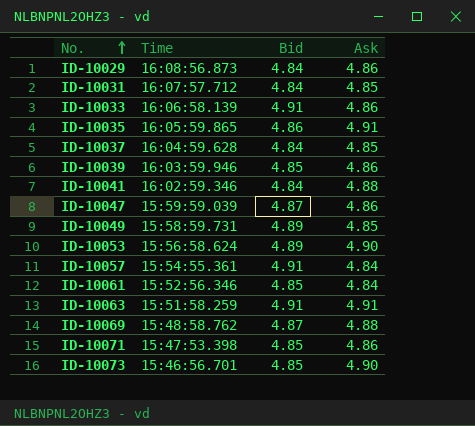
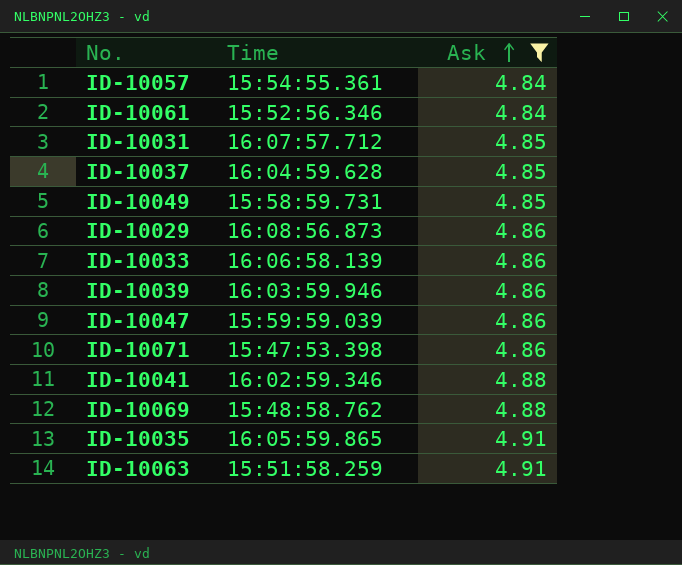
filter: none -> Ask != 4.90
row order: No. ascending -> Ask ascending
column Bid | position: 3 -> none

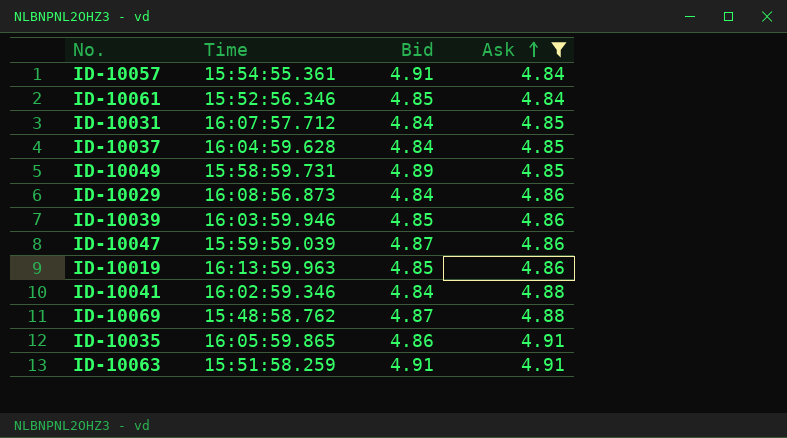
column Bid | position: none -> 3
row ID-10033: 16:06:58.139 | 4.86 -> none
row ID-10071: 15:47:53.398 | 4.86 -> none
row ID-10019: none -> 16:13:59.963 | 4.85 | 4.86

